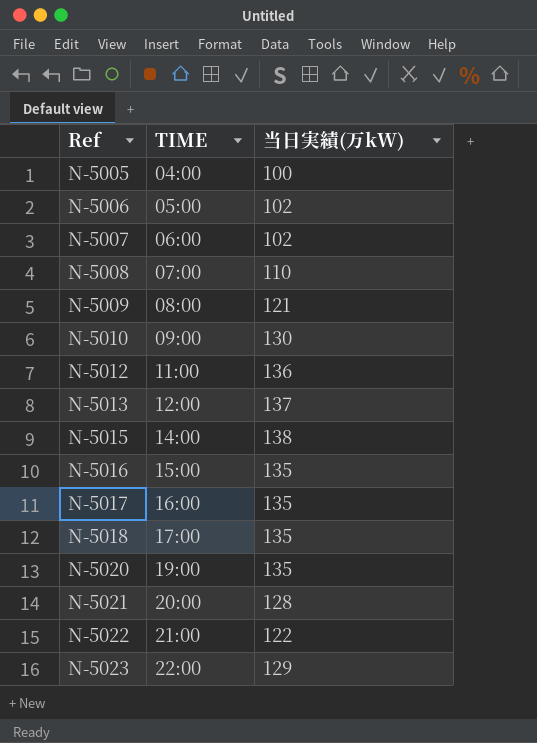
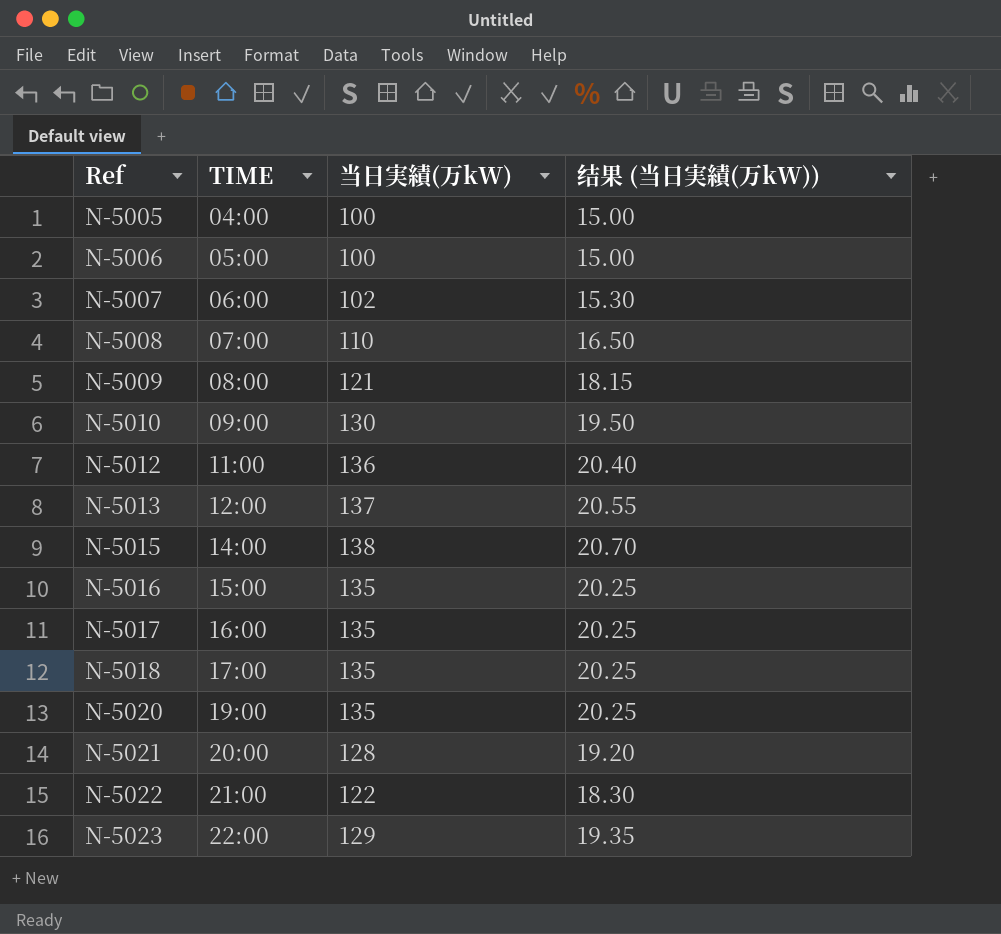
column 结果 (当日実績(万kW)) | formula: none -> [当日実績(万kW)] * 0.15
N-5006 | 当日実績(万kW): 102 -> 100

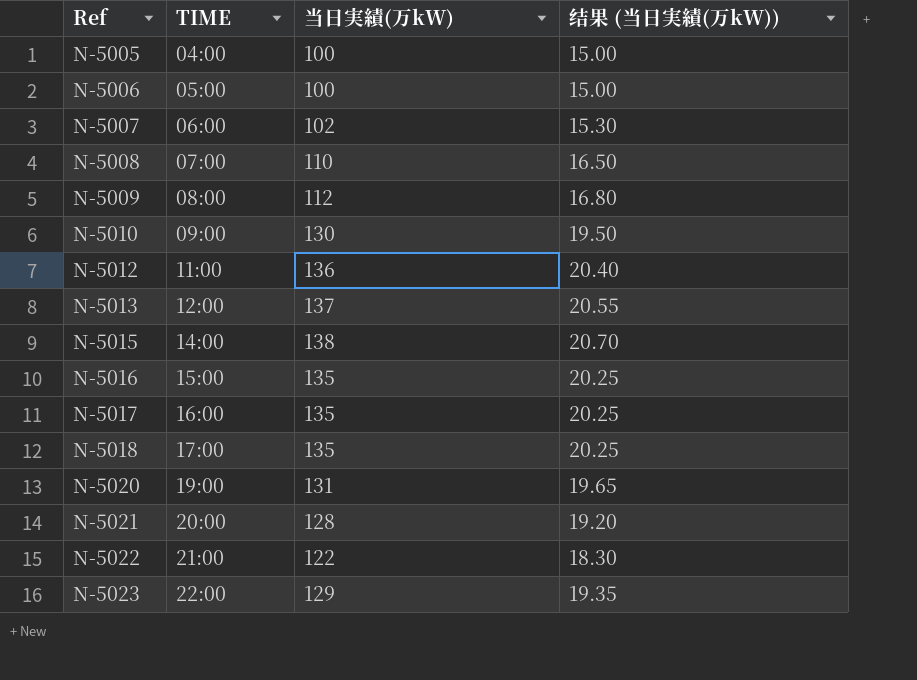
N-5009 | 当日実績(万kW): 121 -> 112
N-5009 | 结果 (当日実績(万kW)): 18.15 -> 16.80
N-5020 | 当日実績(万kW): 135 -> 131
N-5020 | 结果 (当日実績(万kW)): 20.25 -> 19.65

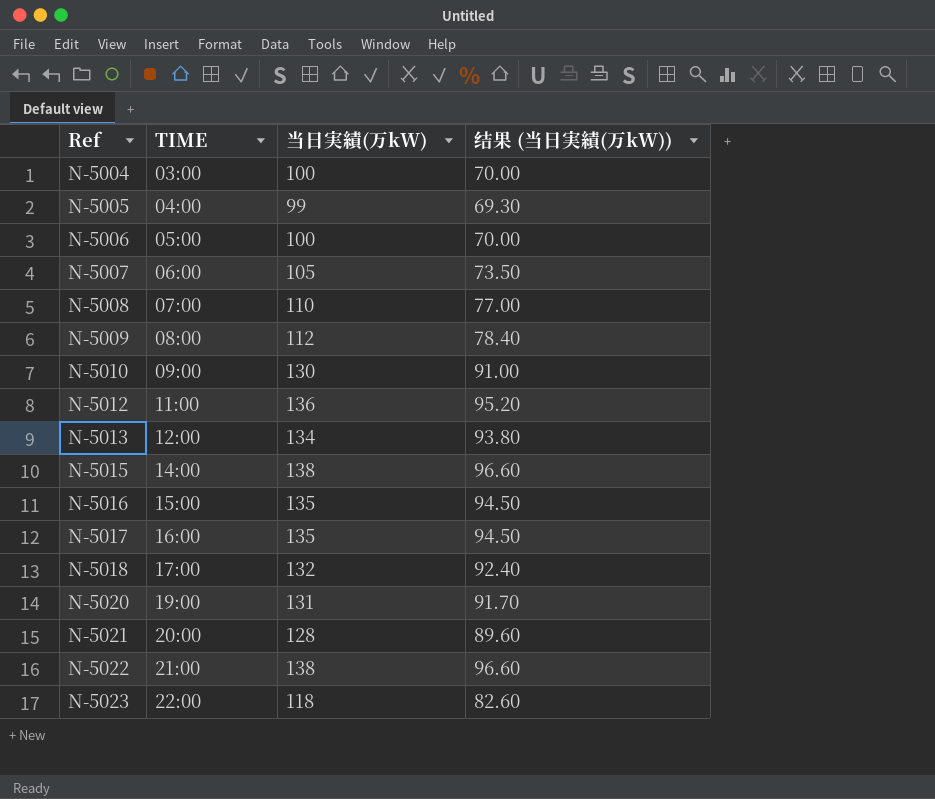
column 结果 (当日実績(万kW)) | formula: [当日実績(万kW)] * 0.15 -> [当日実績(万kW)] * 0.7
row N-5004: none -> 03:00 | 100 | 70.00
N-5005 | 当日実績(万kW): 100 -> 99
N-5007 | 当日実績(万kW): 102 -> 105
N-5013 | 当日実績(万kW): 137 -> 134
N-5018 | 当日実績(万kW): 135 -> 132
N-5022 | 当日実績(万kW): 122 -> 138
N-5023 | 当日実績(万kW): 129 -> 118

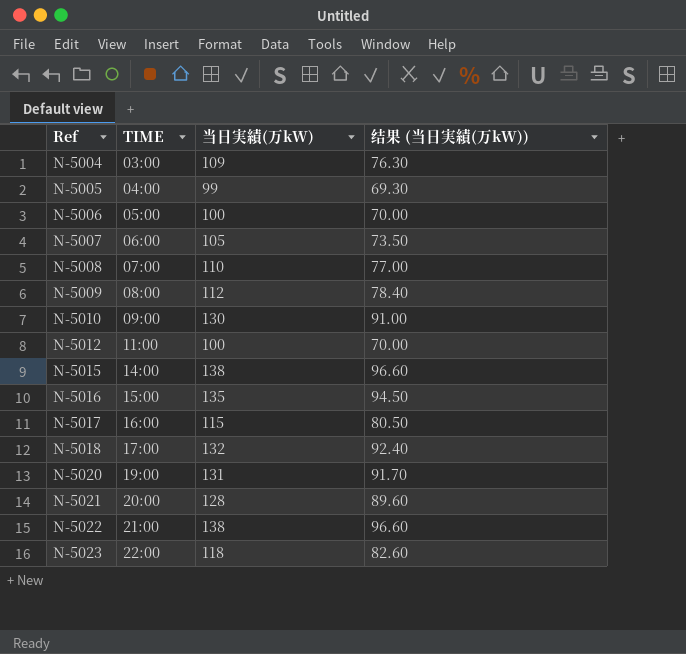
row N-5013: 12:00 | 134 | 93.80 -> none
N-5004 | 当日実績(万kW): 100 -> 109
N-5004 | 结果 (当日実績(万kW)): 70.00 -> 76.30
N-5012 | 当日実績(万kW): 136 -> 100
N-5012 | 结果 (当日実績(万kW)): 95.20 -> 70.00
N-5017 | 当日実績(万kW): 135 -> 115
N-5017 | 结果 (当日実績(万kW)): 94.50 -> 80.50

